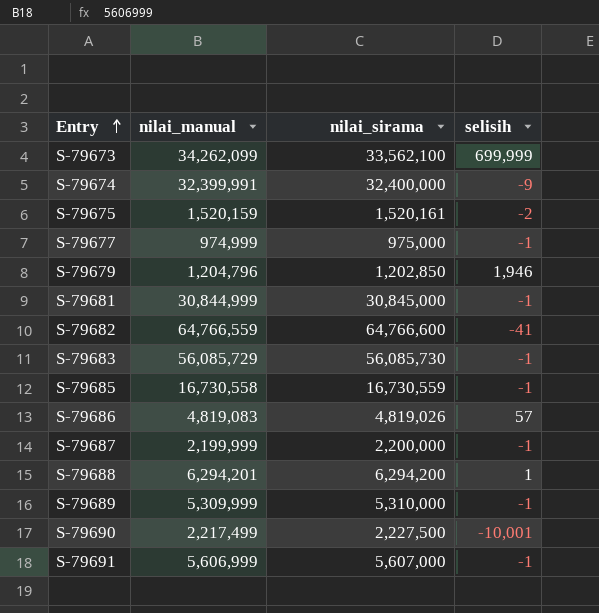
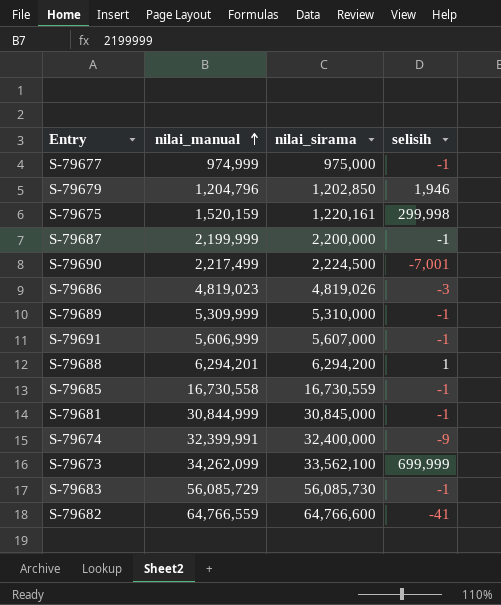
row order: Entry ascending -> nilai_manual ascending
S-79675 | nilai_sirama: 1,520,161 -> 1,220,161
S-79675 | selisih: -2 -> 299,998
S-79690 | nilai_sirama: 2,227,500 -> 2,224,500
S-79690 | selisih: -10,001 -> -7,001
S-79686 | nilai_manual: 4,819,083 -> 4,819,023
S-79686 | selisih: 57 -> -3

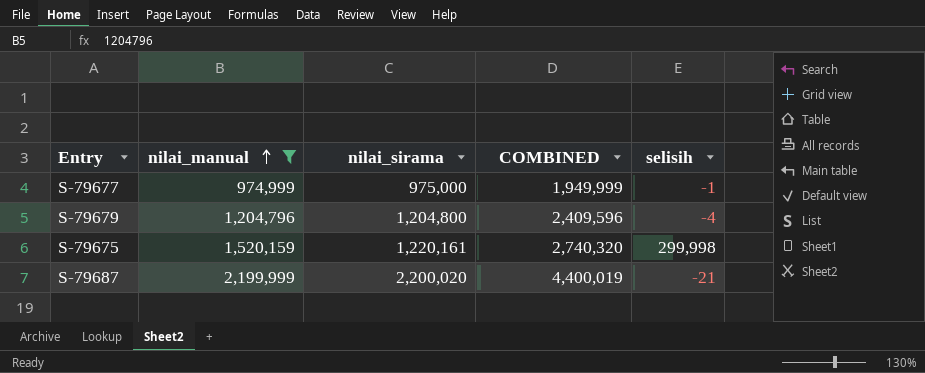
filter: none -> nilai_manual <= 2,199,999
column COMBINED | formula: none -> [nilai_manual] + [nilai_sirama]
S-79679 | nilai_sirama: 1,202,850 -> 1,204,800
S-79679 | selisih: 1,946 -> -4
S-79687 | nilai_sirama: 2,200,000 -> 2,200,020
S-79687 | selisih: -1 -> -21

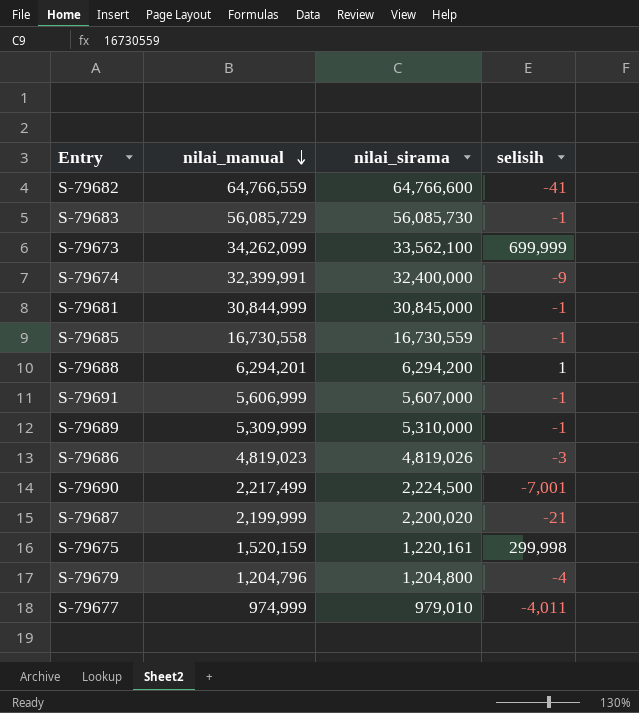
filter: nilai_manual <= 2,199,999 -> none
row order: nilai_manual ascending -> nilai_manual descending
column COMBINED | formula: [nilai_manual] + [nilai_sirama] -> none
S-79677 | nilai_sirama: 975,000 -> 979,010
S-79677 | selisih: -1 -> -4,011

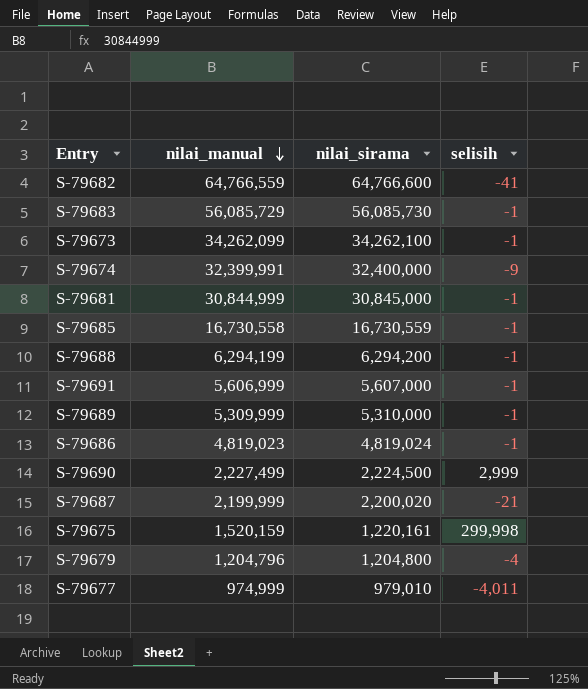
S-79673 | nilai_sirama: 33,562,100 -> 34,262,100
S-79673 | selisih: 699,999 -> -1
S-79688 | nilai_manual: 6,294,201 -> 6,294,199
S-79688 | selisih: 1 -> -1
S-79686 | nilai_sirama: 4,819,026 -> 4,819,024
S-79686 | selisih: -3 -> -1
S-79690 | nilai_manual: 2,217,499 -> 2,227,499
S-79690 | selisih: -7,001 -> 2,999

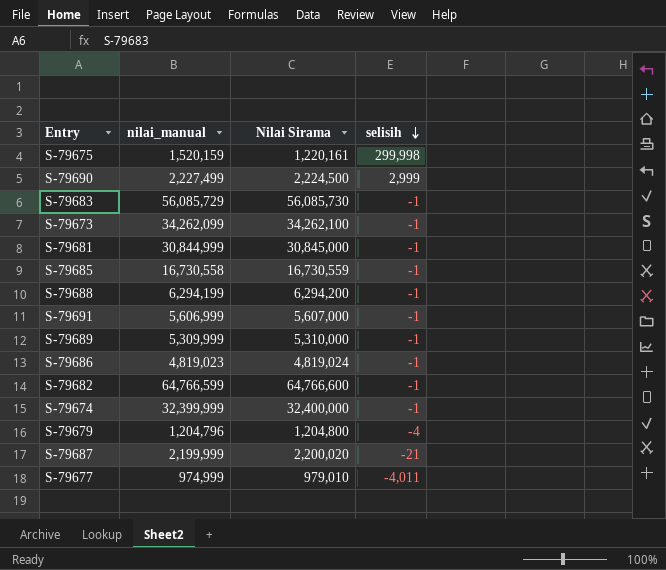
row order: nilai_manual descending -> selisih descending
column name: nilai_sirama -> Nilai Sirama
S-79682 | nilai_manual: 64,766,559 -> 64,766,599
S-79682 | selisih: -41 -> -1
S-79674 | nilai_manual: 32,399,991 -> 32,399,999
S-79674 | selisih: -9 -> -1

